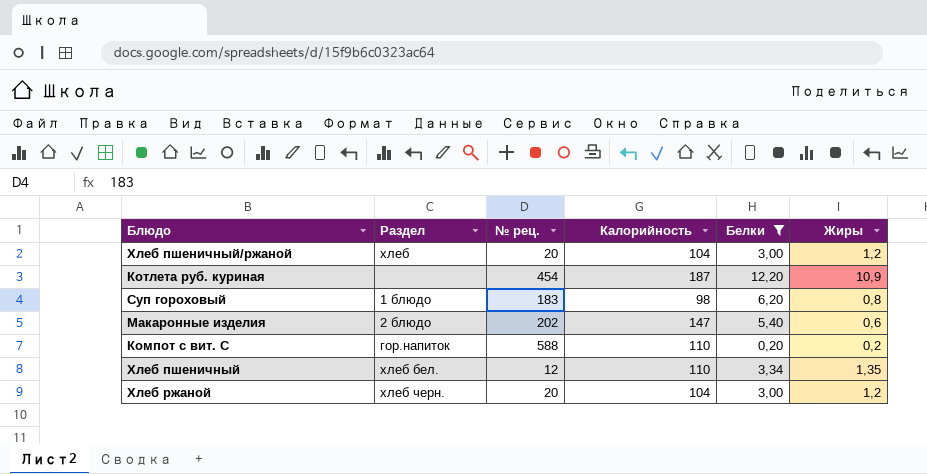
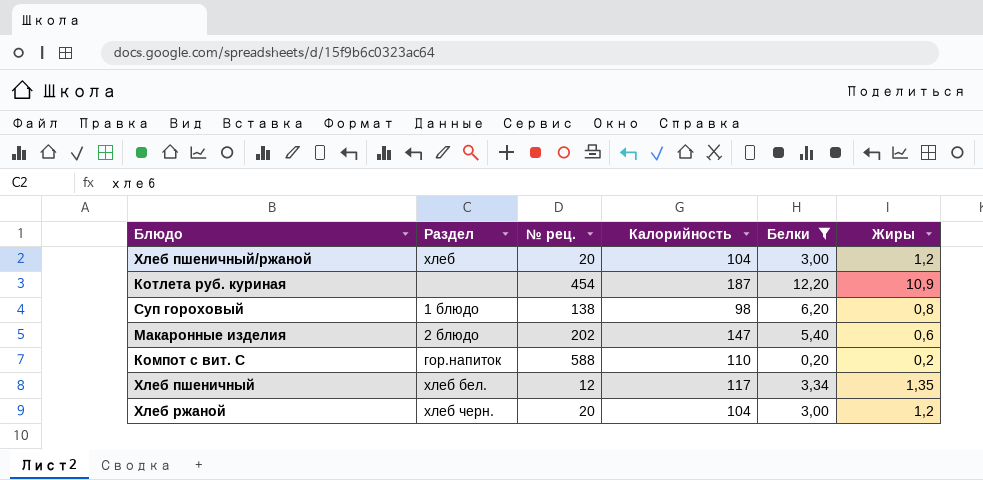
Суп гороховый | № рец.: 183 -> 138
Хлеб пшеничный | Калорийность: 110 -> 117

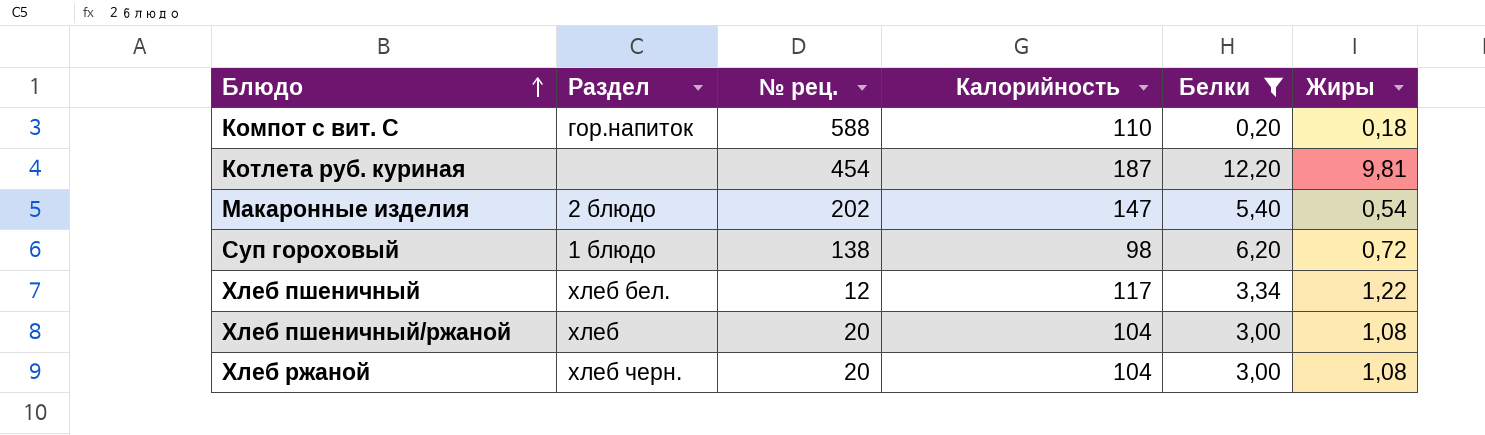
row order: none -> Блюдо ascending
Компот с вит. С | Жиры: 0,2 -> 0,18
Котлета руб. куриная | Жиры: 10,9 -> 9,81
Макаронные изделия | Жиры: 0,6 -> 0,54
Суп гороховый | Жиры: 0,8 -> 0,72
Хлеб пшеничный | Жиры: 1,35 -> 1,22
Хлеб пшеничный/ржаной | Жиры: 1,2 -> 1,08
Хлеб ржаной | Жиры: 1,2 -> 1,08

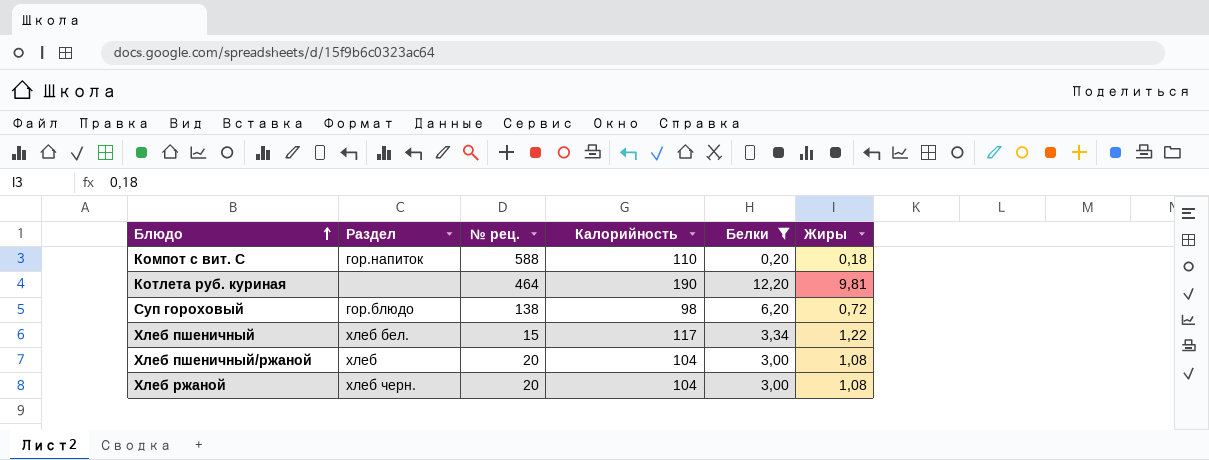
row Макаронные изделия: 2 блюдо | 202 | 147 | 5,40 | 0,54 -> none
Котлета руб. куриная | № рец.: 454 -> 464
Котлета руб. куриная | Калорийность: 187 -> 190
Суп гороховый | Раздел: 1 блюдо -> гор.блюдо
Хлеб пшеничный | № рец.: 12 -> 15

